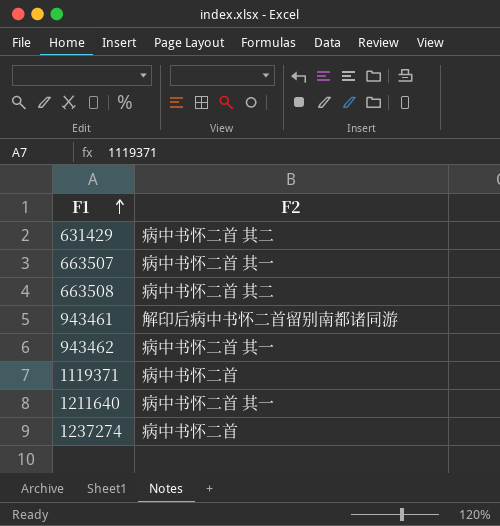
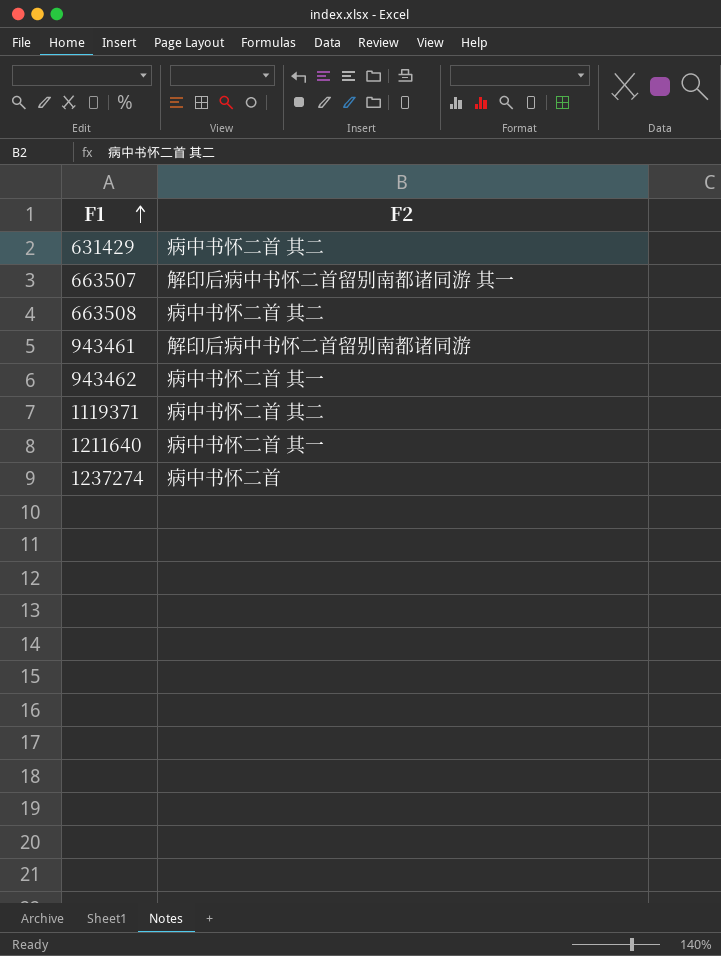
663507 | F2: 病中书怀二首 其一 -> 解印后病中书怀二首留别南都诸同游 其一
1119371 | F2: 病中书怀二首 -> 病中书怀二首 其二

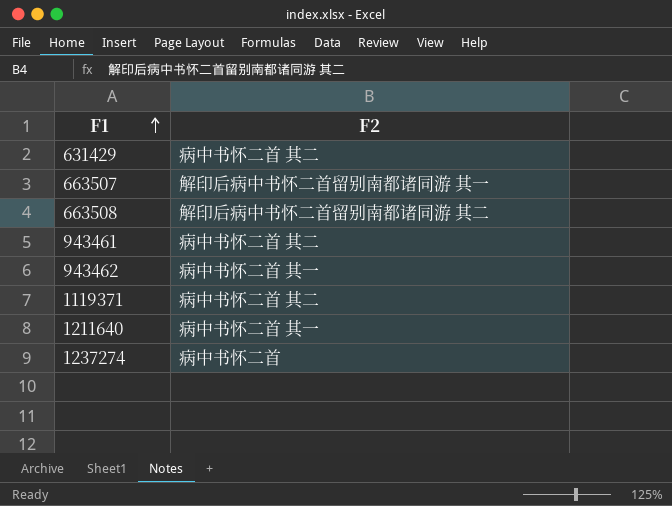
663508 | F2: 病中书怀二首 其二 -> 解印后病中书怀二首留别南都诸同游 其二
943461 | F2: 解印后病中书怀二首留别南都诸同游 -> 病中书怀二首 其二

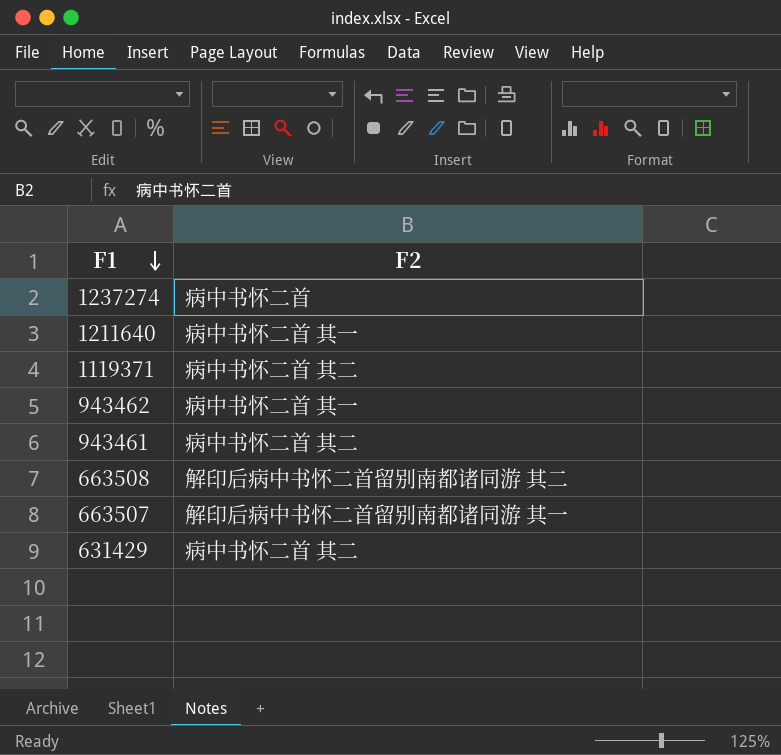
row order: F1 ascending -> F1 descending

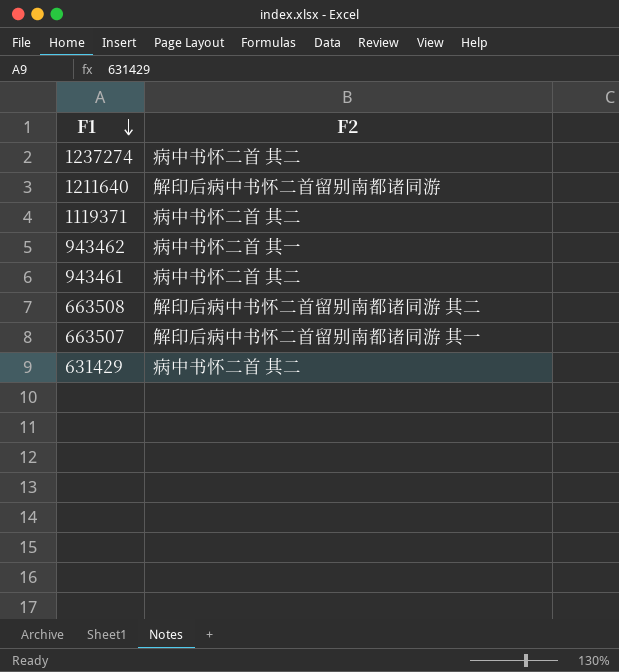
1237274 | F2: 病中书怀二首 -> 病中书怀二首 其二
1211640 | F2: 病中书怀二首 其一 -> 解印后病中书怀二首留别南都诸同游

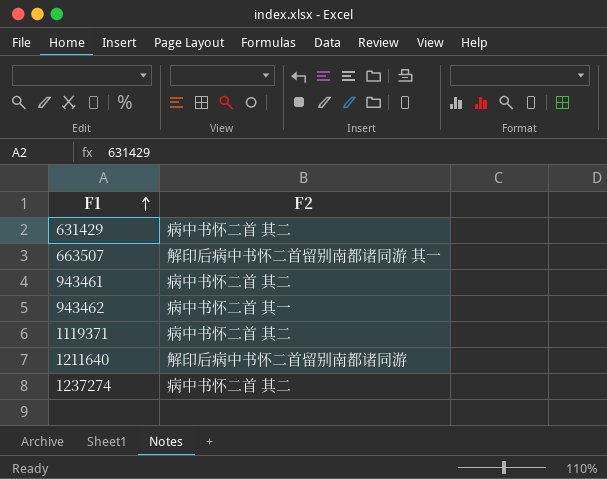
row order: F1 descending -> F1 ascending
row 663508: 解印后病中书怀二首留别南都诸同游 其二 -> none

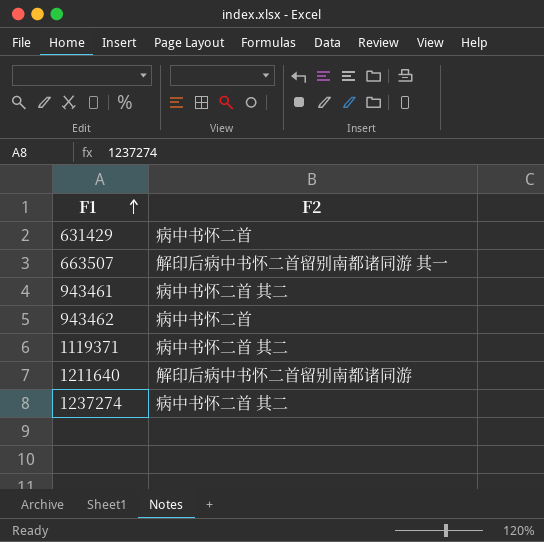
631429 | F2: 病中书怀二首 其二 -> 病中书怀二首
943462 | F2: 病中书怀二首 其一 -> 病中书怀二首

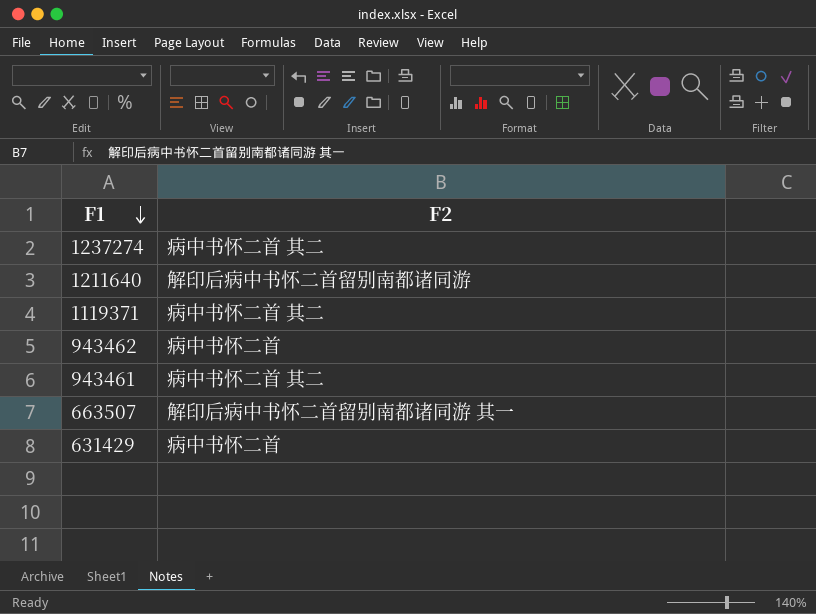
row order: F1 ascending -> F1 descending

